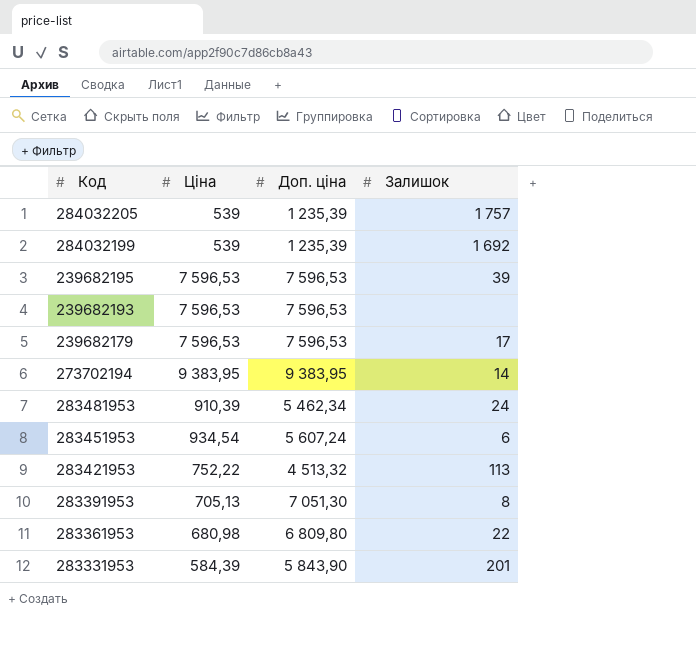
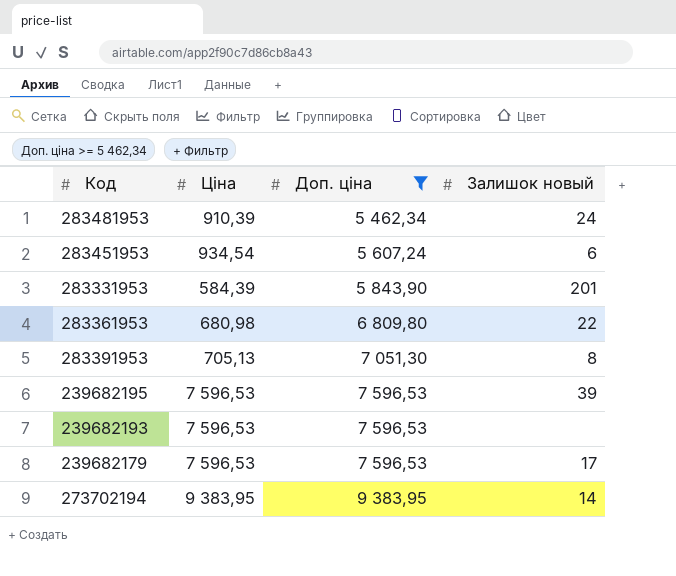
filter: none -> Доп. ціна >= 5 462,34
row order: none -> Доп. ціна ascending
column name: Залишок -> Залишок новый

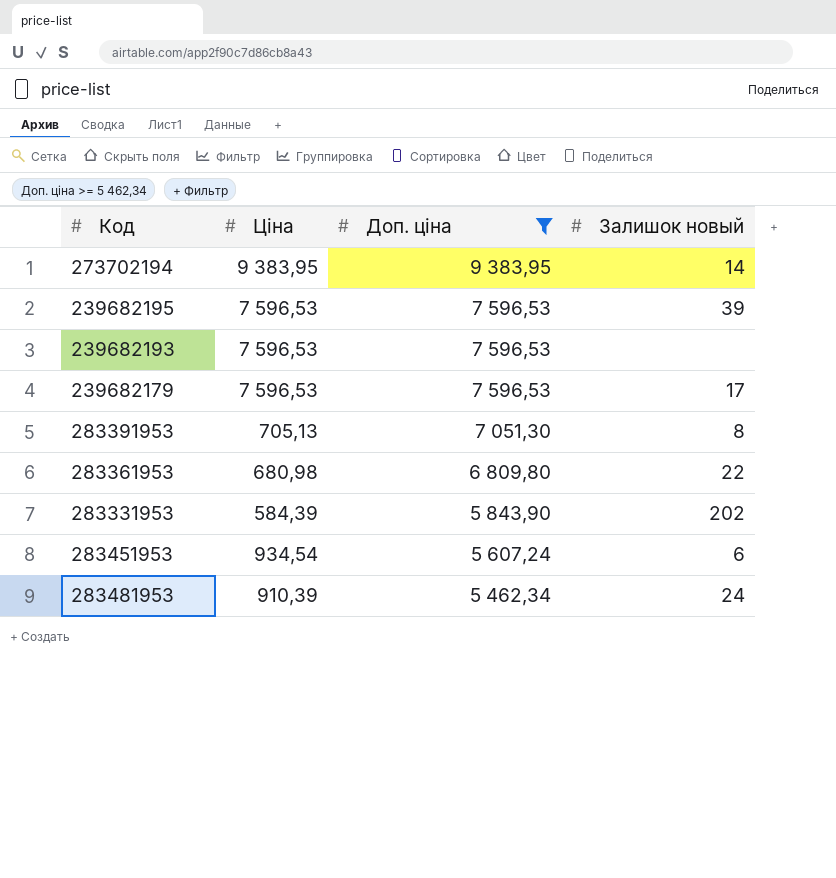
row order: Доп. ціна ascending -> Доп. ціна descending
283331953 | Залишок новый: 201 -> 202

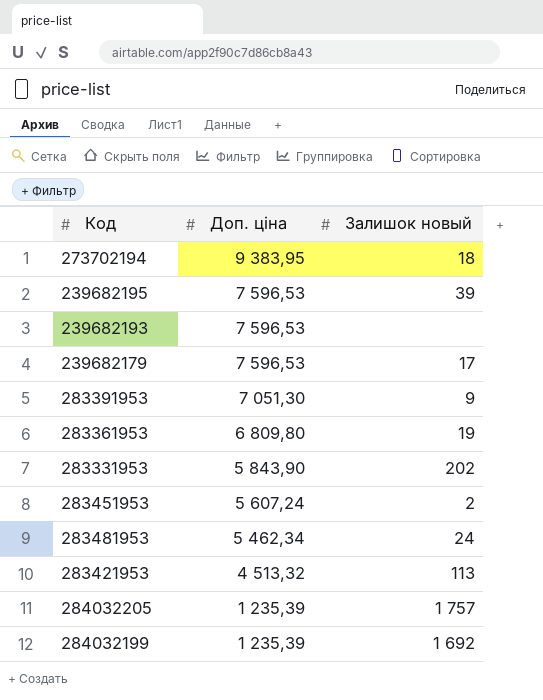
filter: Доп. ціна >= 5 462,34 -> none
column Ціна | position: 2 -> none
273702194 | Залишок новый: 14 -> 18
283391953 | Залишок новый: 8 -> 9
283361953 | Залишок новый: 22 -> 19
283451953 | Залишок новый: 6 -> 2

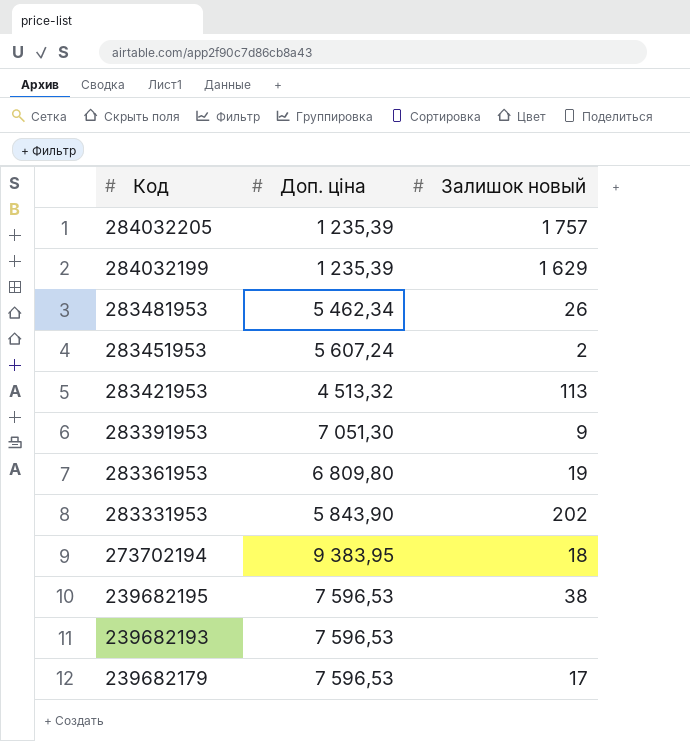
row order: Доп. ціна descending -> Код descending
284032199 | Залишок новый: 1 692 -> 1 629
283481953 | Залишок новый: 24 -> 26
239682195 | Залишок новый: 39 -> 38

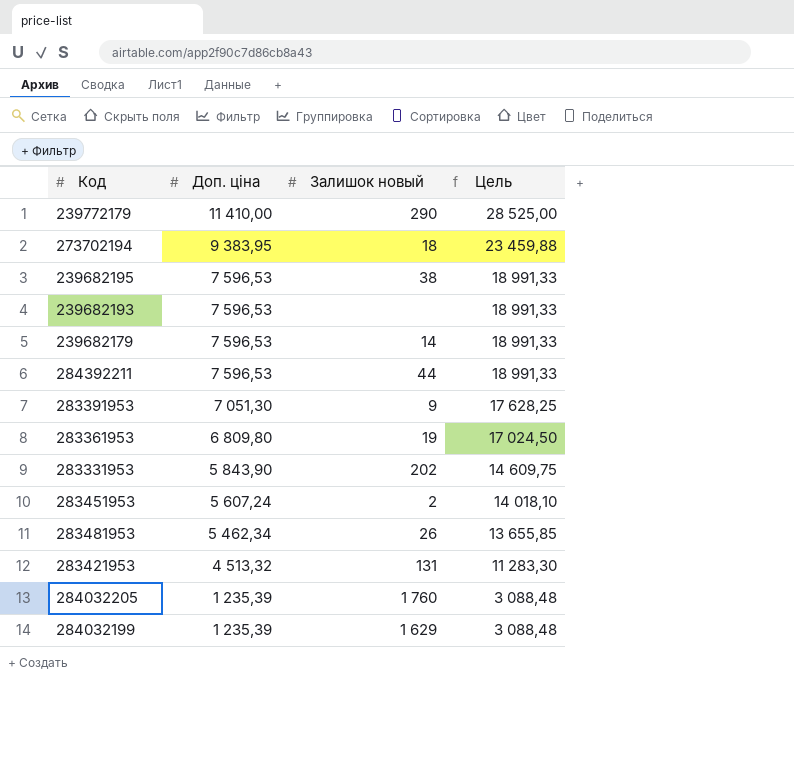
row order: Код descending -> Доп. ціна descending
column Цель | formula: none -> [Доп. ціна] * 2,5
row 239772179: none -> 11 410,00 | 290 | 28 525,00
239682179 | Залишок новый: 17 -> 14
row 284392211: none -> 7 596,53 | 44 | 18 991,33
283421953 | Залишок новый: 113 -> 131
284032205 | Залишок новый: 1 757 -> 1 760

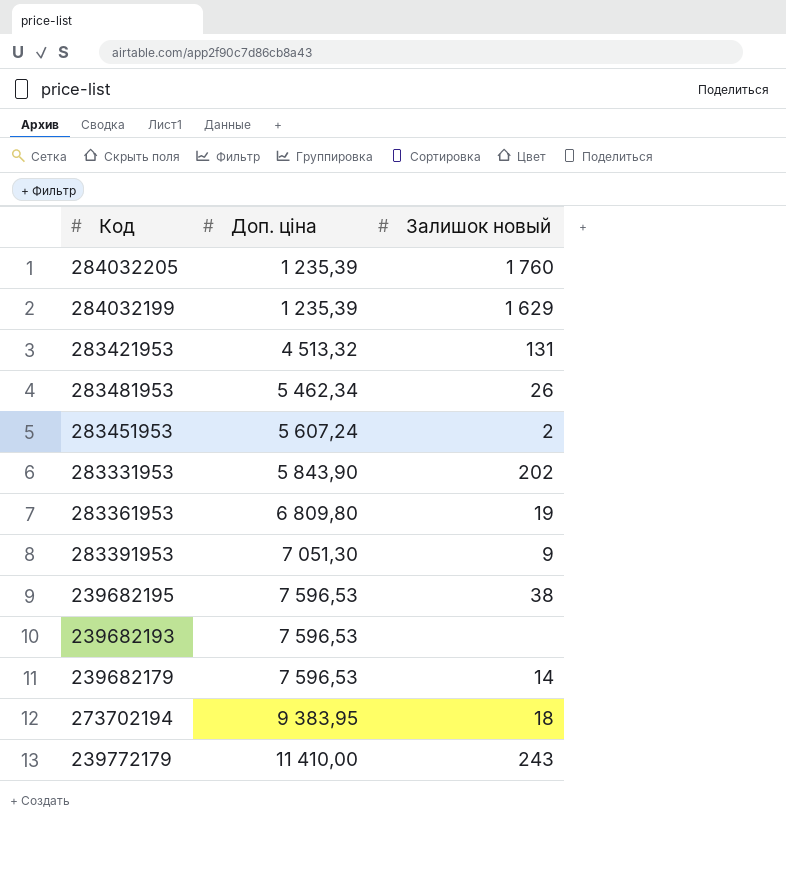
row order: Доп. ціна descending -> Доп. ціна ascending
column Цель | formula: [Доп. ціна] * 2,5 -> none
row 284392211: 7 596,53 | 44 | 18 991,33 -> none
239772179 | Залишок новый: 290 -> 243

